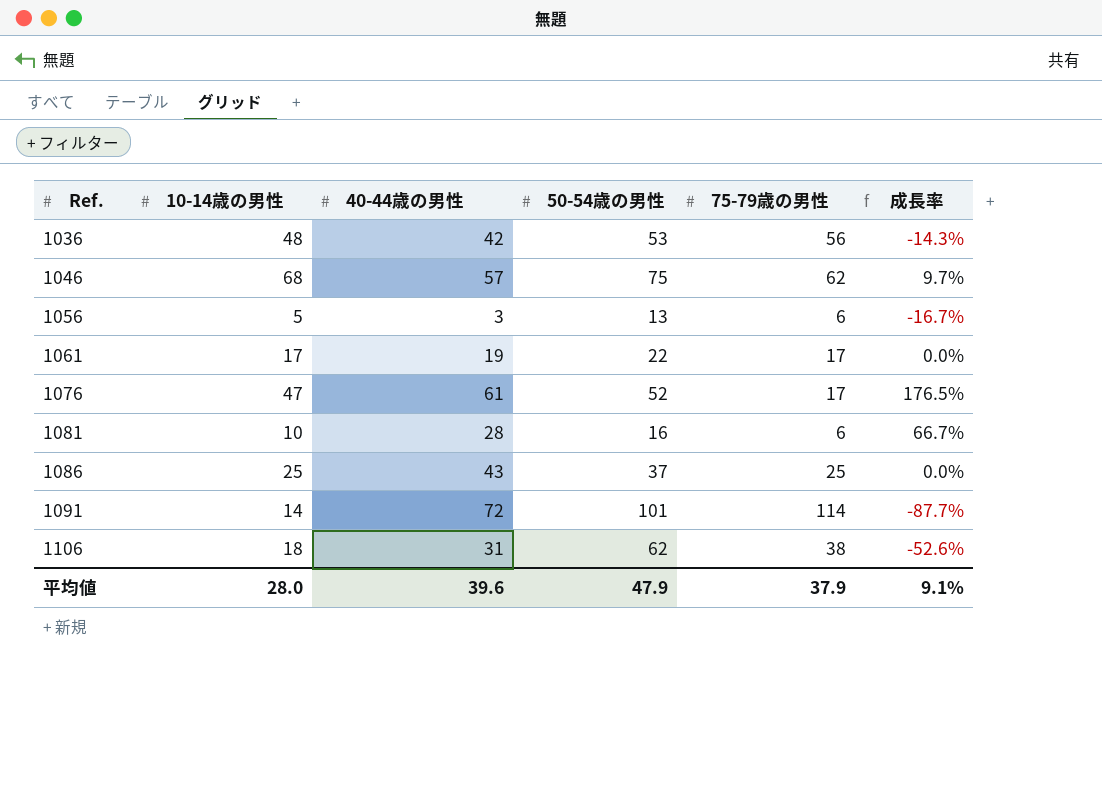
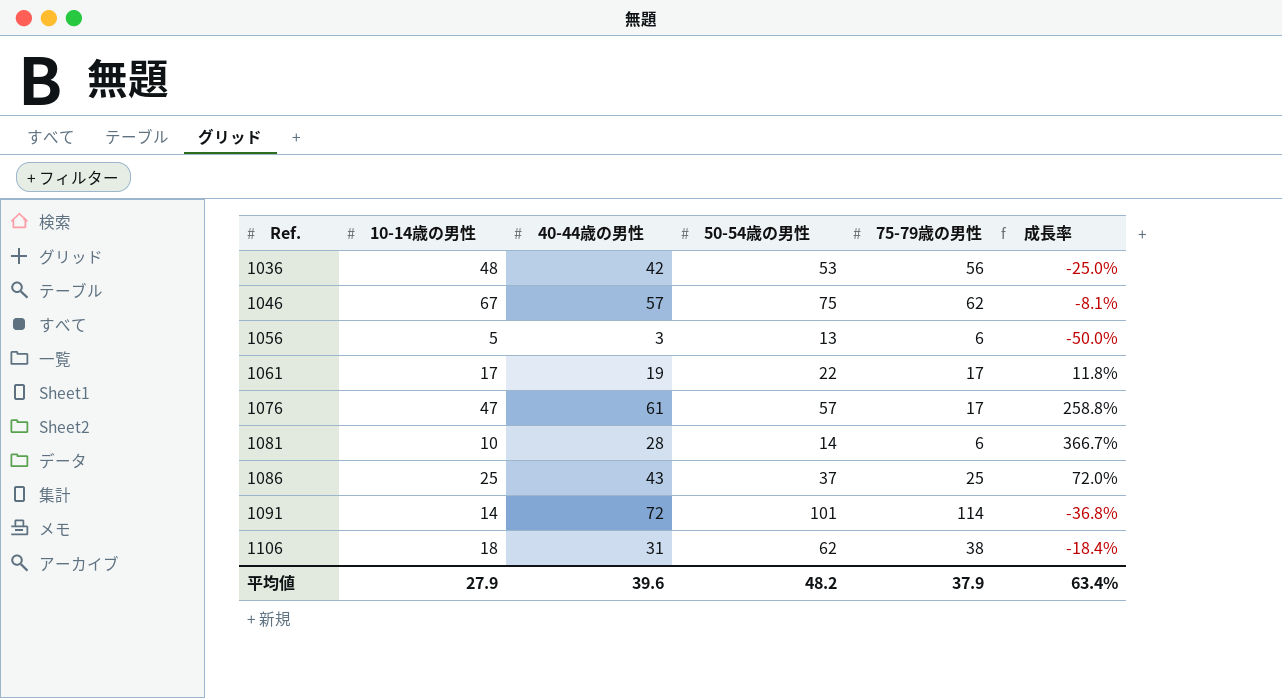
column 成長率 | formula: ([10-14歳の男性] - [75-79歳の男性]) / [75-79歳の男性] -> ([40-44歳の男性] - [75-79歳の男性]) / [75-79歳の男性]
1046 | 10-14歳の男性: 68 -> 67
1076 | 50-54歳の男性: 52 -> 57
1081 | 50-54歳の男性: 16 -> 14
平均値 | 10-14歳の男性: 28.0 -> 27.9
平均値 | 50-54歳の男性: 47.9 -> 48.2
平均値 | 成長率: 9.1% -> 63.4%

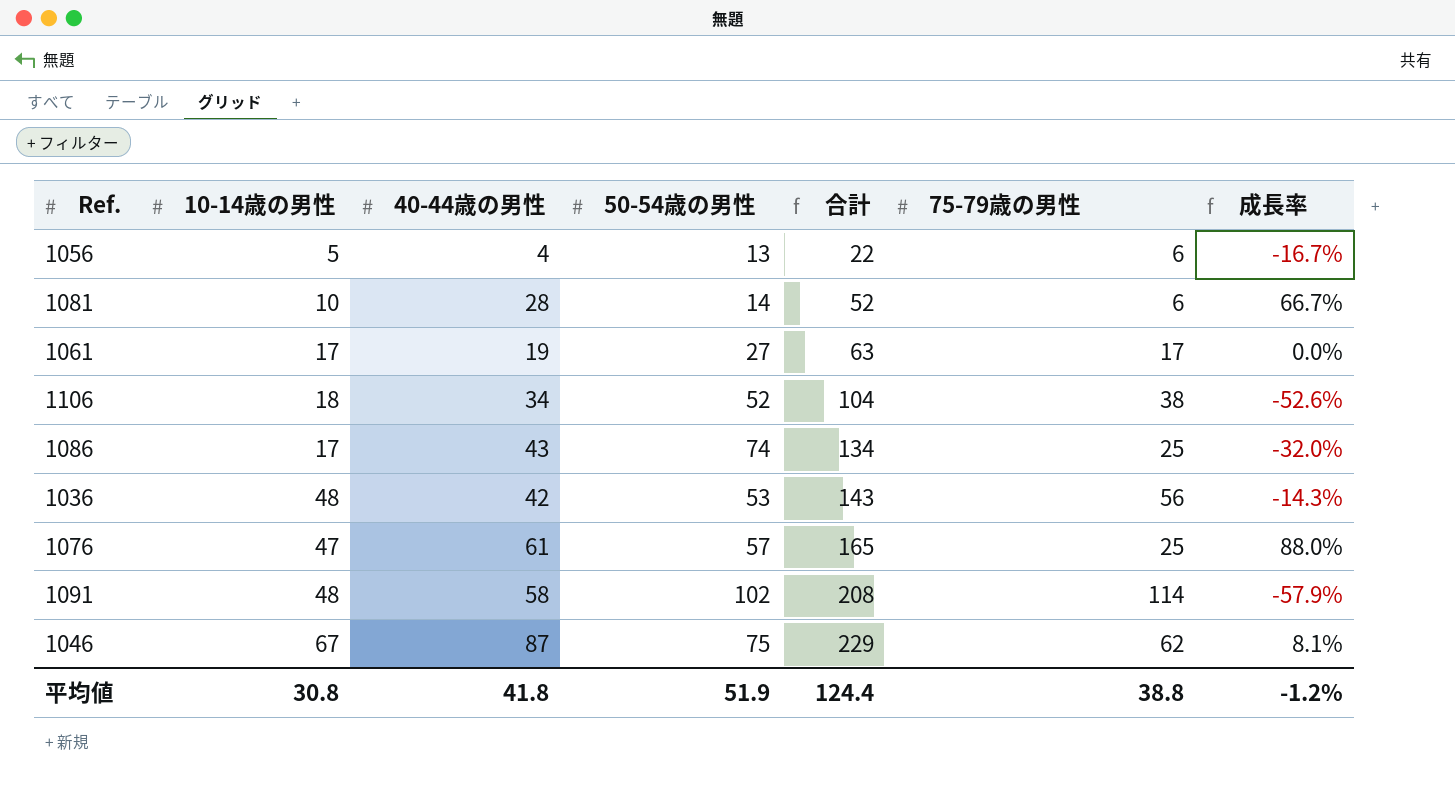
row order: Ref. ascending -> 合計 ascending
column 合計 | formula: none -> [10-14歳の男性] + [40-44歳の男性] + [50-54歳の男性]
column 成長率 | formula: ([40-44歳の男性] - [75-79歳の男性]) / [75-79歳の男性] -> ([10-14歳の男性] - [75-79歳の男性]) / [75-79歳の男性]
1056 | 40-44歳の男性: 3 -> 4
1061 | 50-54歳の男性: 22 -> 27
1106 | 40-44歳の男性: 31 -> 34
1106 | 50-54歳の男性: 62 -> 52
1086 | 10-14歳の男性: 25 -> 17
1086 | 50-54歳の男性: 37 -> 74
1076 | 75-79歳の男性: 17 -> 25
1091 | 10-14歳の男性: 14 -> 48
1091 | 40-44歳の男性: 72 -> 58
1091 | 50-54歳の男性: 101 -> 102
1046 | 40-44歳の男性: 57 -> 87
平均値 | 10-14歳の男性: 27.9 -> 30.8
平均値 | 40-44歳の男性: 39.6 -> 41.8
平均値 | 50-54歳の男性: 48.2 -> 51.9
平均値 | 75-79歳の男性: 37.9 -> 38.8
平均値 | 成長率: 63.4% -> -1.2%

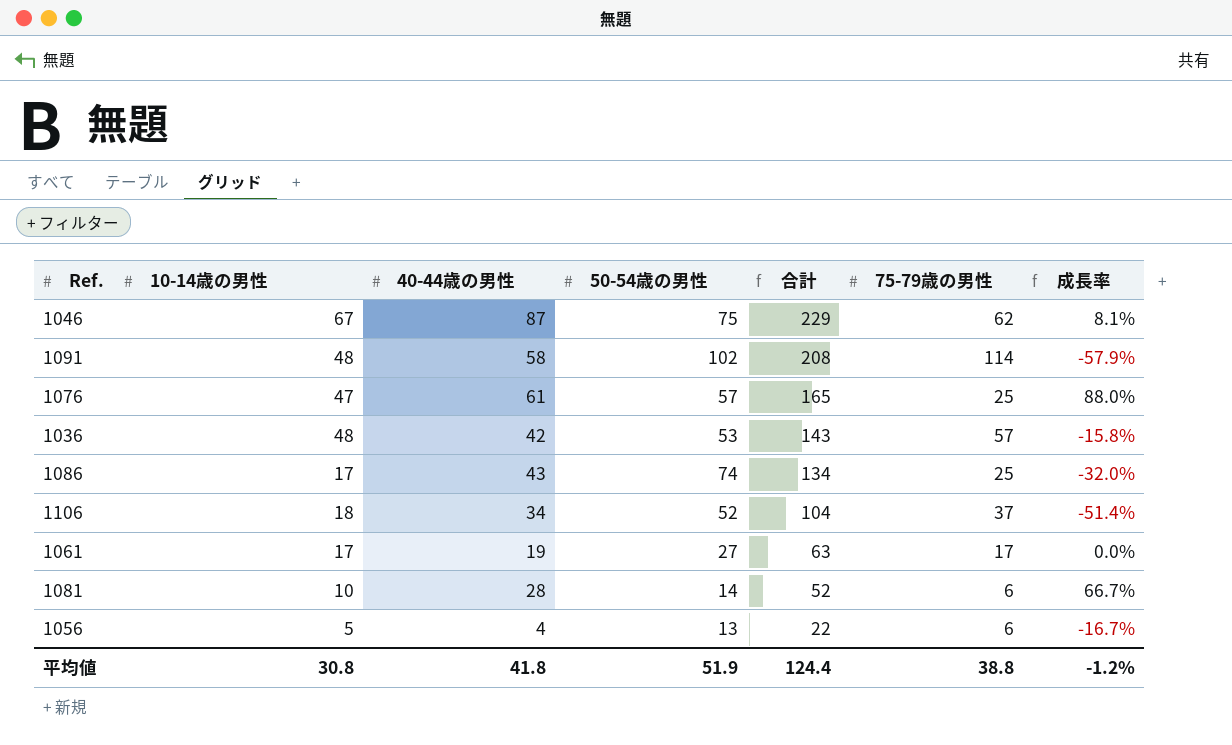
row order: 合計 ascending -> 合計 descending
1036 | 75-79歳の男性: 56 -> 57
1036 | 成長率: -14.3% -> -15.8%
1106 | 75-79歳の男性: 38 -> 37
1106 | 成長率: -52.6% -> -51.4%

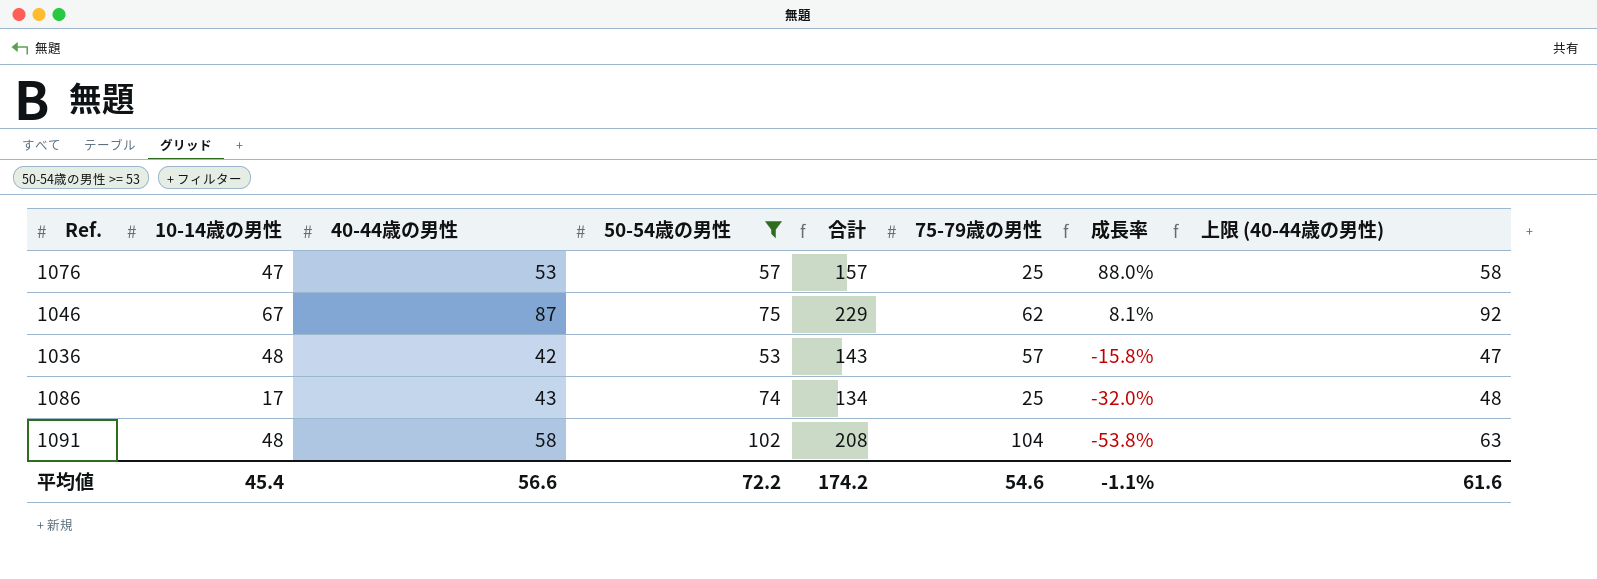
filter: none -> 50-54歳の男性 >= 53
row order: 合計 descending -> 成長率 descending
column 上限 (40-44歳の男性) | formula: none -> [40-44歳の男性] + 5
1076 | 40-44歳の男性: 61 -> 53
1076 | 合計: 165 -> 157
1091 | 75-79歳の男性: 114 -> 104
1091 | 成長率: -57.9% -> -53.8%
平均値 | 10-14歳の男性: 30.8 -> 45.4
平均値 | 40-44歳の男性: 41.8 -> 56.6
平均値 | 50-54歳の男性: 51.9 -> 72.2
平均値 | 合計: 124.4 -> 174.2
平均値 | 75-79歳の男性: 38.8 -> 54.6
平均値 | 成長率: -1.2% -> -1.1%

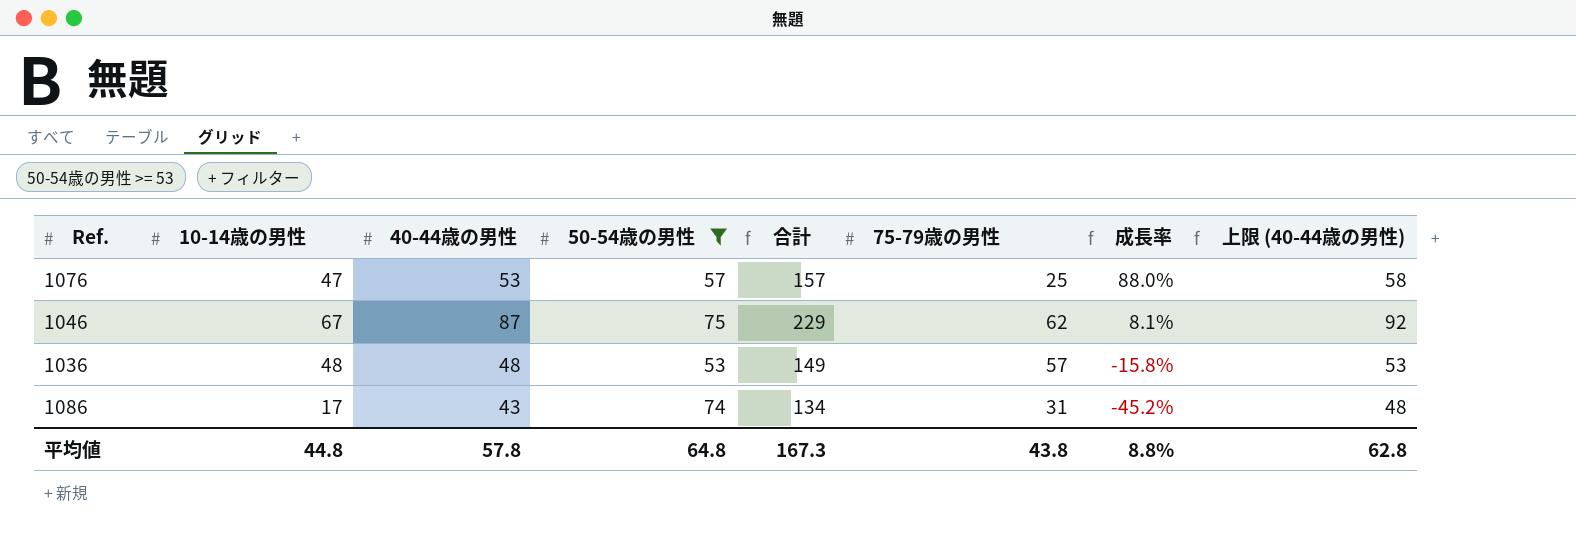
row 1091: 48 | 58 | 102 | 208 | 104 | -53.8% | 63 -> none
1036 | 40-44歳の男性: 42 -> 48
1036 | 合計: 143 -> 149
1036 | 上限 (40-44歳の男性): 47 -> 53
1086 | 75-79歳の男性: 25 -> 31
1086 | 成長率: -32.0% -> -45.2%
平均値 | 10-14歳の男性: 45.4 -> 44.8
平均値 | 40-44歳の男性: 56.6 -> 57.8
平均値 | 50-54歳の男性: 72.2 -> 64.8
平均値 | 合計: 174.2 -> 167.3
平均値 | 75-79歳の男性: 54.6 -> 43.8
平均値 | 成長率: -1.1% -> 8.8%
平均値 | 上限 (40-44歳の男性): 61.6 -> 62.8

